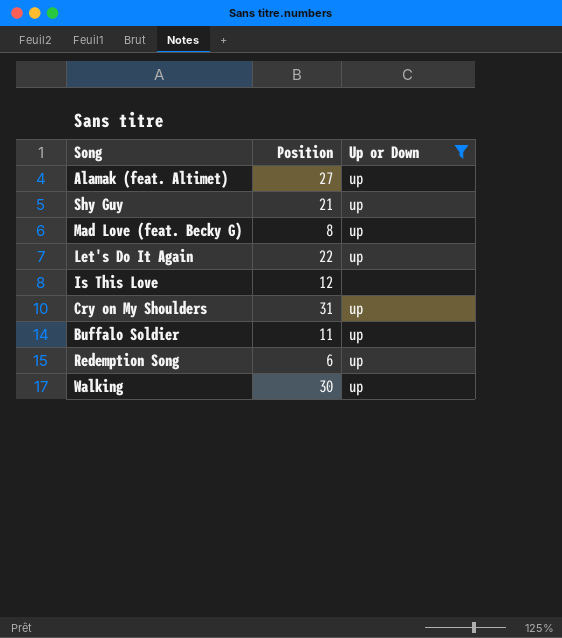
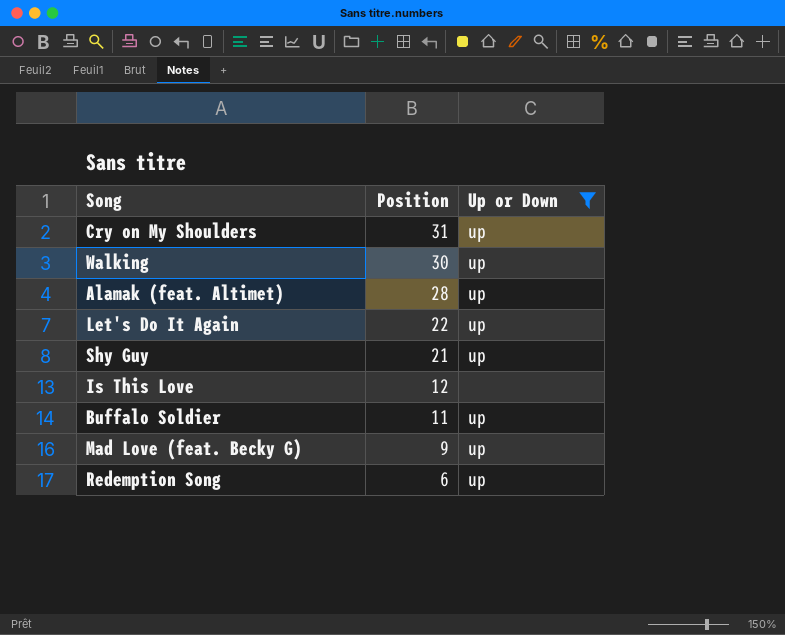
row order: none -> Position descending
Alamak (feat. Altimet) | Position: 27 -> 28
Mad Love (feat. Becky G) | Position: 8 -> 9

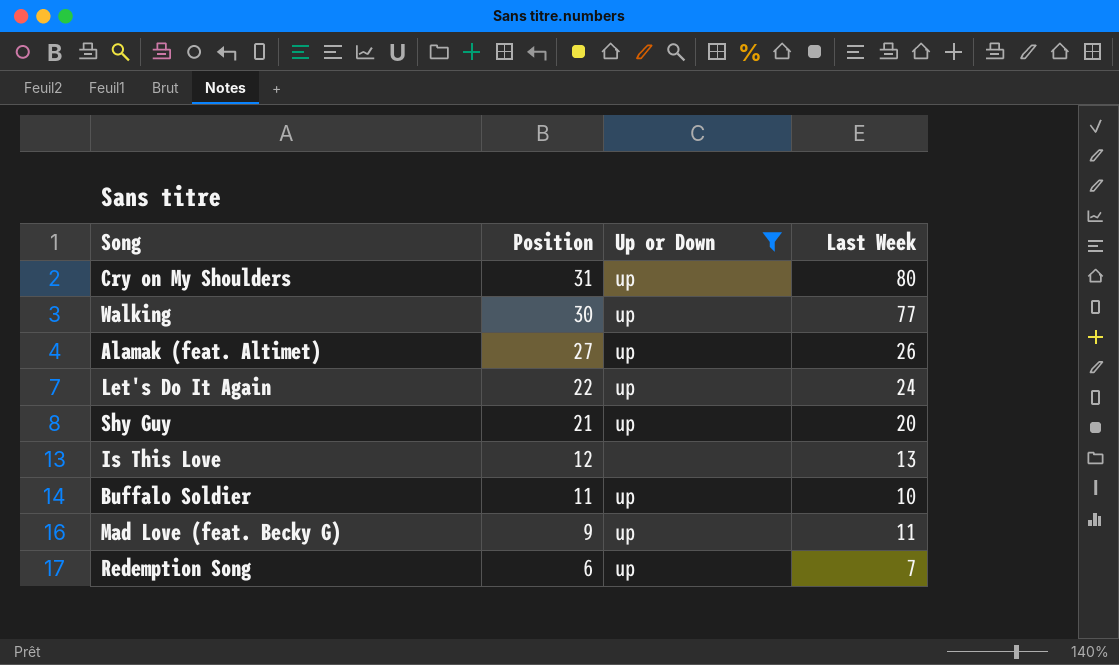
column Last Week | position: none -> 4
Alamak (feat. Altimet) | Position: 28 -> 27

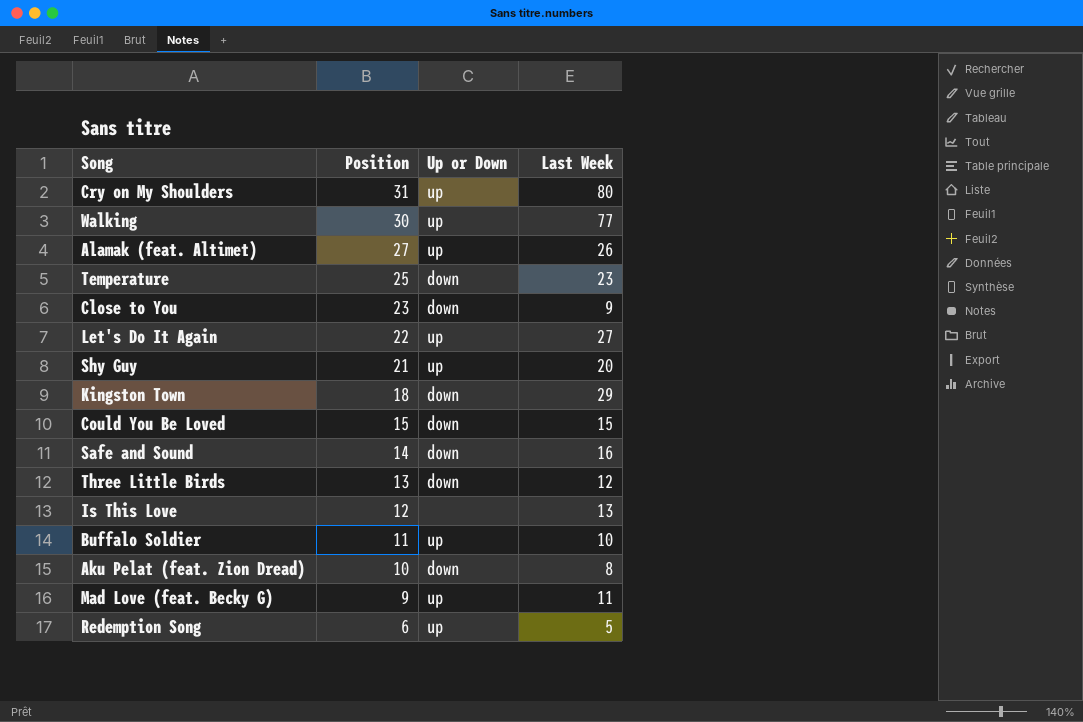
filter: Up or Down != down -> none
Let's Do It Again | Last Week: 24 -> 27
Redemption Song | Last Week: 7 -> 5

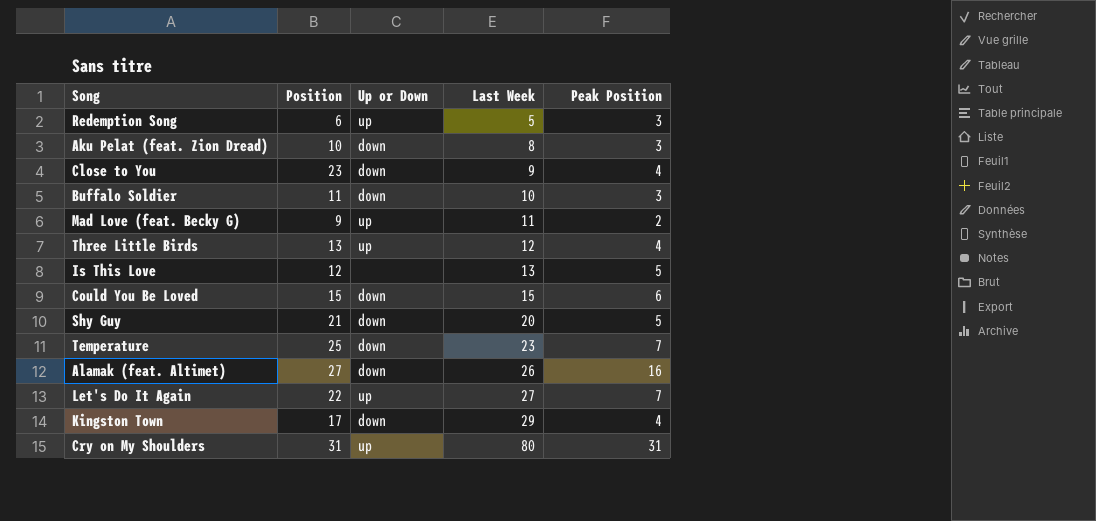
row order: Position descending -> Last Week ascending
column Peak Position | position: none -> 5
row Walking: 30 | up | 77 -> none
row Safe and Sound: 14 | down | 16 -> none
Buffalo Soldier | Up or Down: up -> down
Three Little Birds | Up or Down: down -> up
Shy Guy | Up or Down: up -> down
Alamak (feat. Altimet) | Up or Down: up -> down
Kingston Town | Position: 18 -> 17

